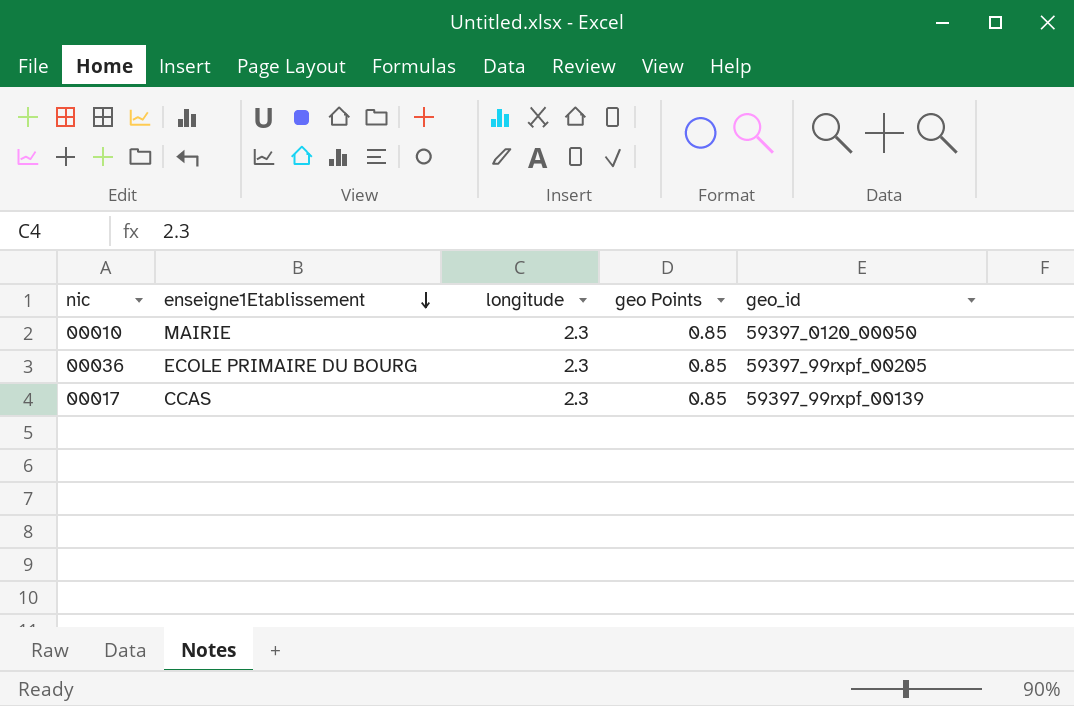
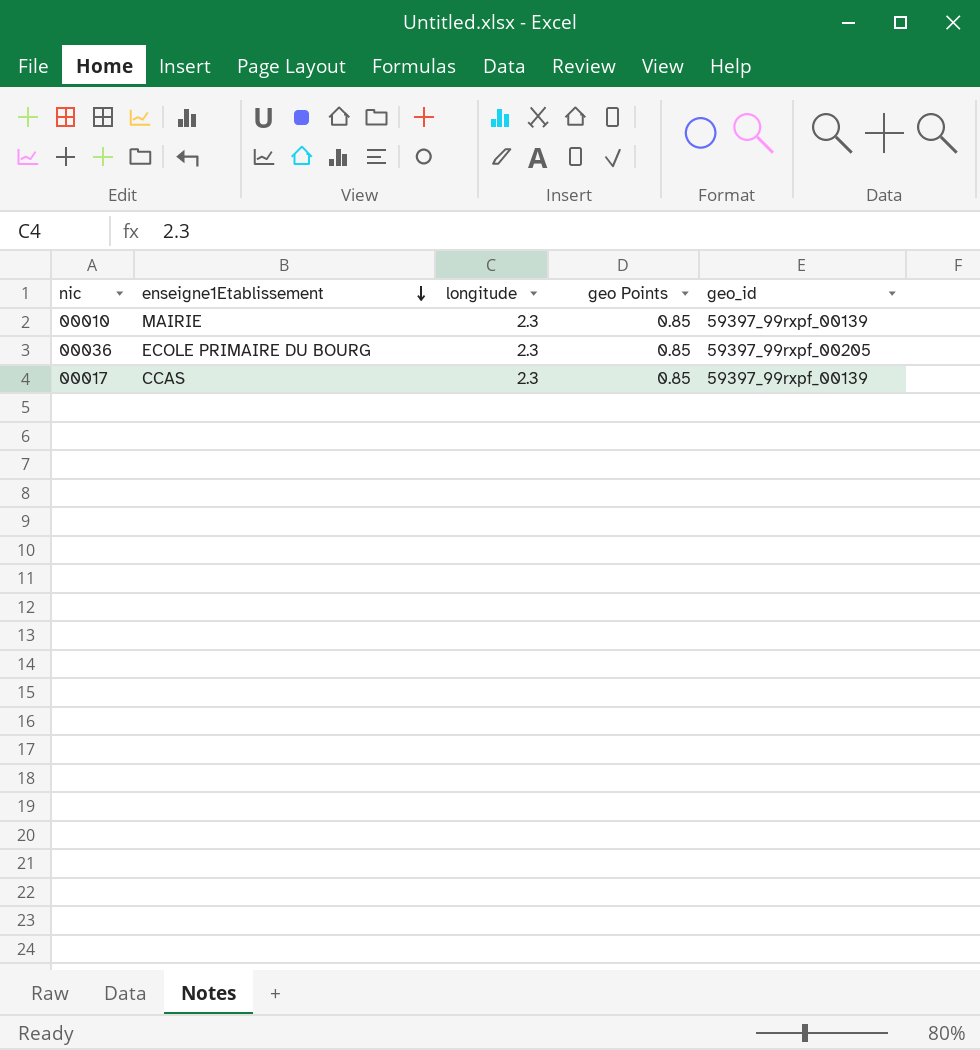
00010 | geo_id: 59397_0120_00050 -> 59397_99rxpf_00139

